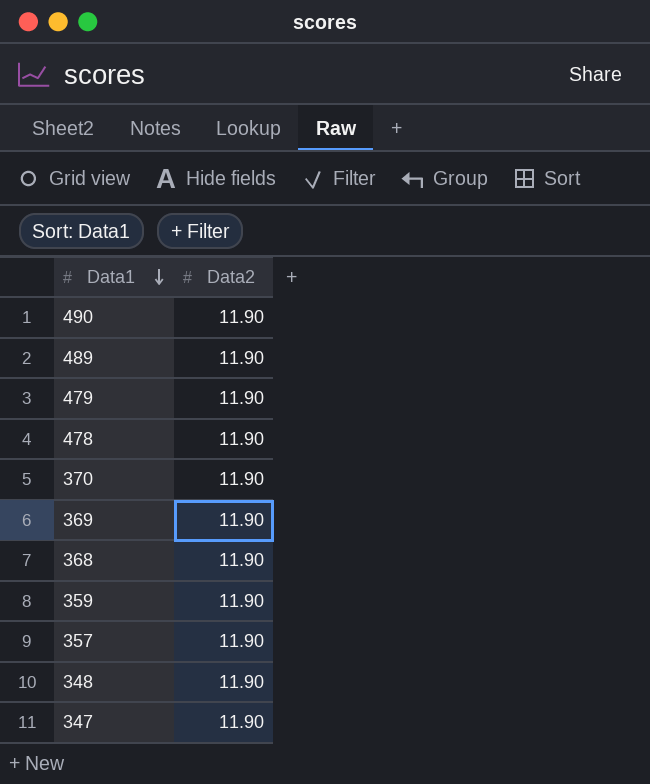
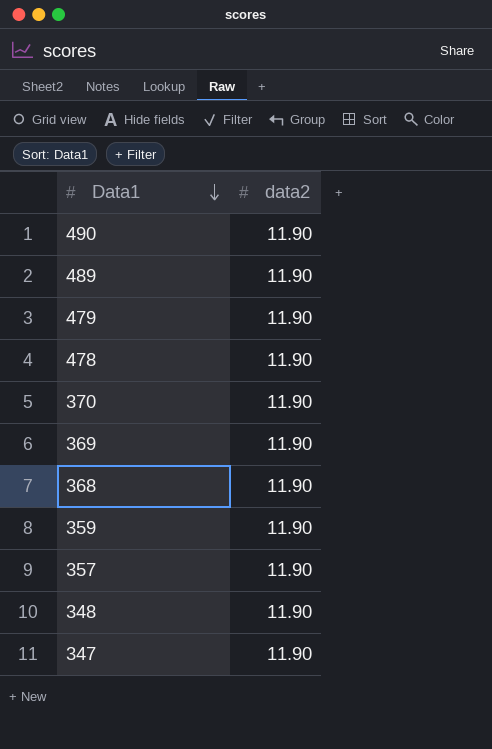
column name: Data2 -> data2

